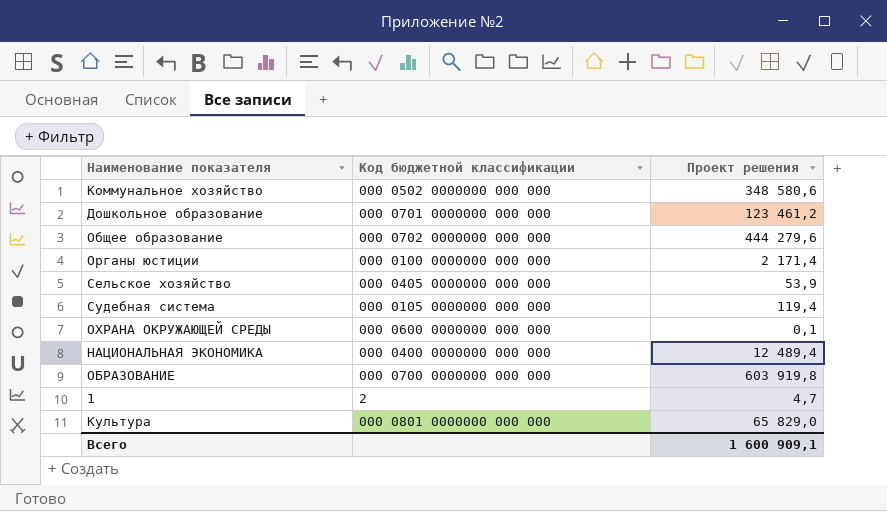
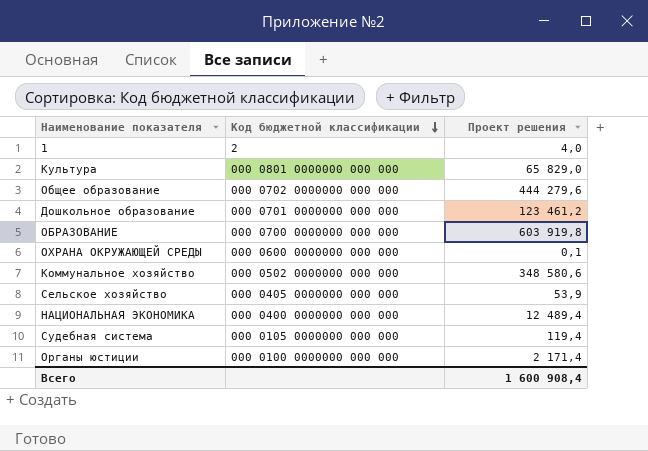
row order: none -> Код бюджетной классификации descending
1 | Проект решения: 4,7 -> 4,0
Всего | Проект решения: 1 600 909,1 -> 1 600 908,4

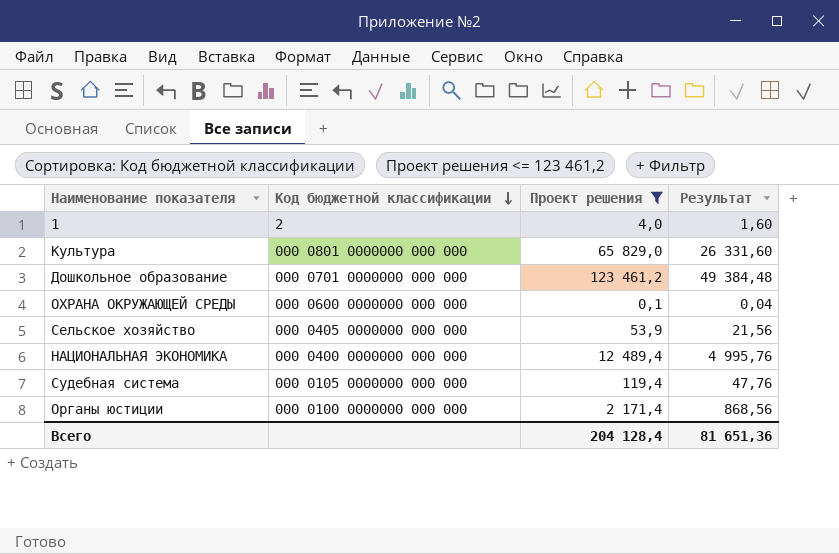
filter: none -> Проект решения <= 123 461,2
column Результат | formula: none -> [Проект решения] * 0,4
Всего | Проект решения: 1 600 908,4 -> 204 128,4

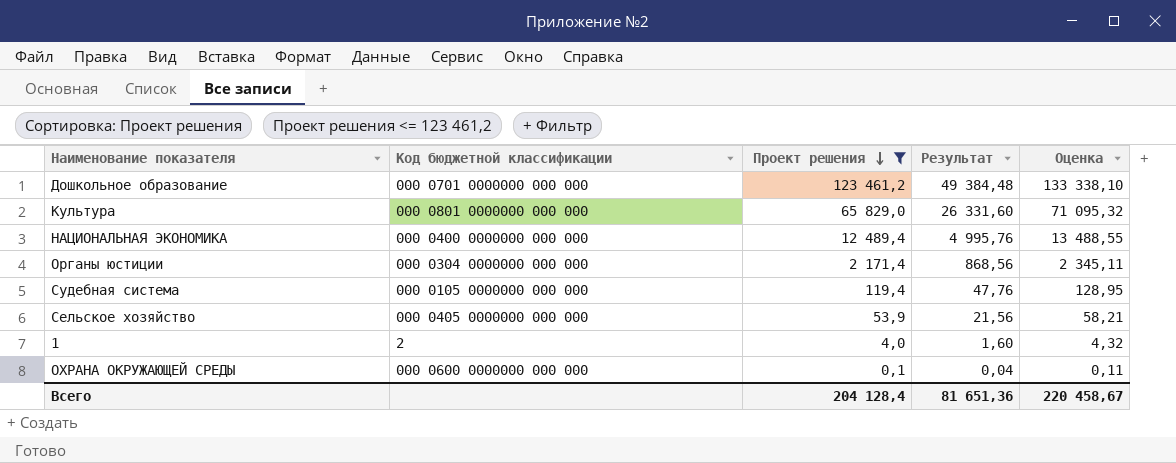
row order: Код бюджетной классификации descending -> Проект решения descending
column Оценка | formula: none -> [Проект решения] * 1,08
Органы юстиции | Код бюджетной классификации: 000 0100 0000000 000 000 -> 000 0304 0000000 000 000

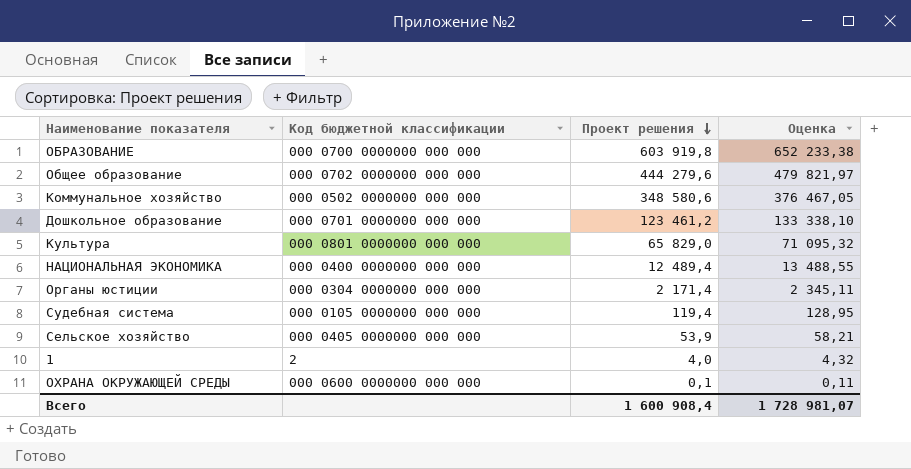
filter: Проект решения <= 123 461,2 -> none
column Результат | formula: [Проект решения] * 0,4 -> none
Всего | Проект решения: 204 128,4 -> 1 600 908,4
Всего | Оценка: 220 458,67 -> 1 728 981,07

